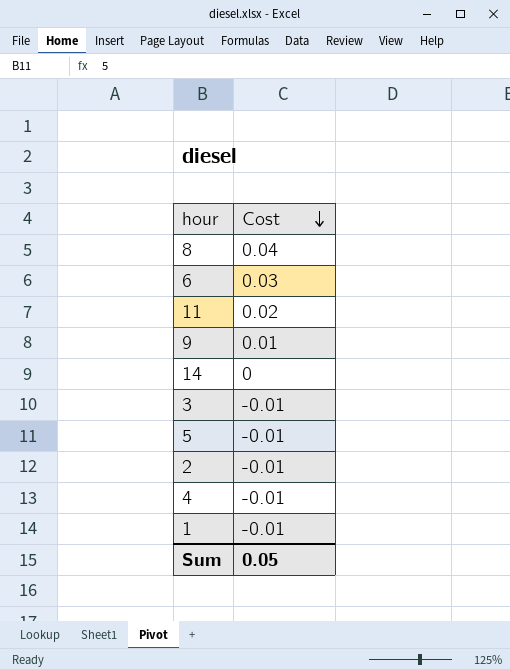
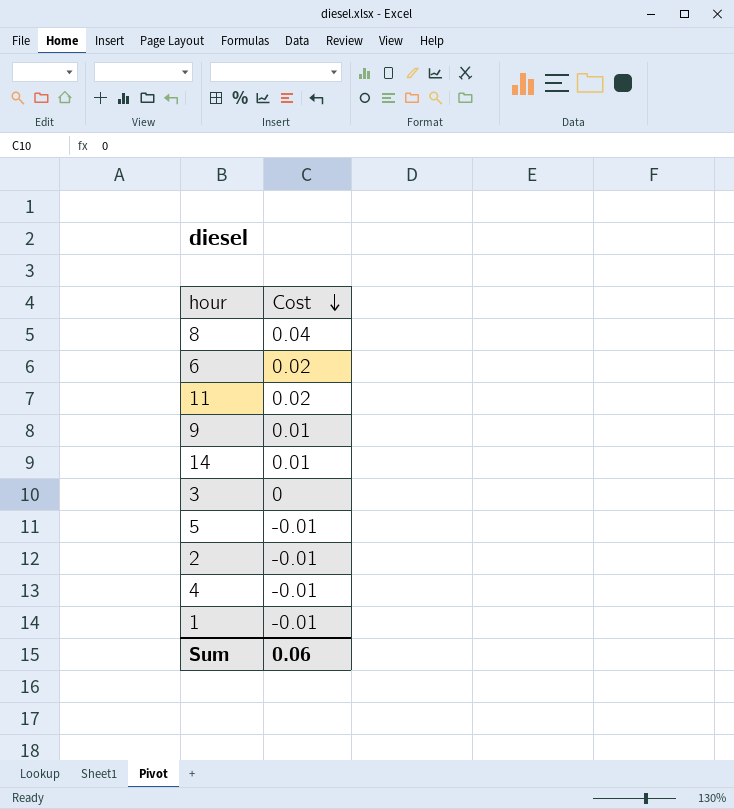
6 | Cost: 0.03 -> 0.02
14 | Cost: 0 -> 0.01
3 | Cost: -0.01 -> 0
Sum | Cost: 0.05 -> 0.06

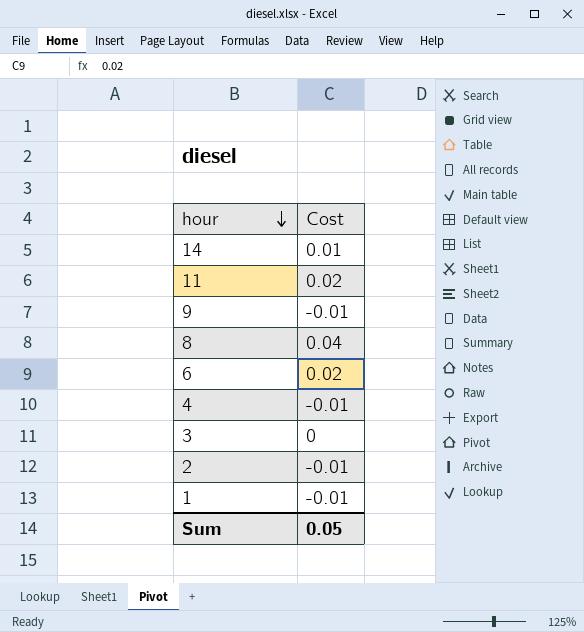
row order: Cost descending -> hour descending
row 5: -0.01 -> none
9 | Cost: 0.01 -> -0.01
Sum | Cost: 0.06 -> 0.05

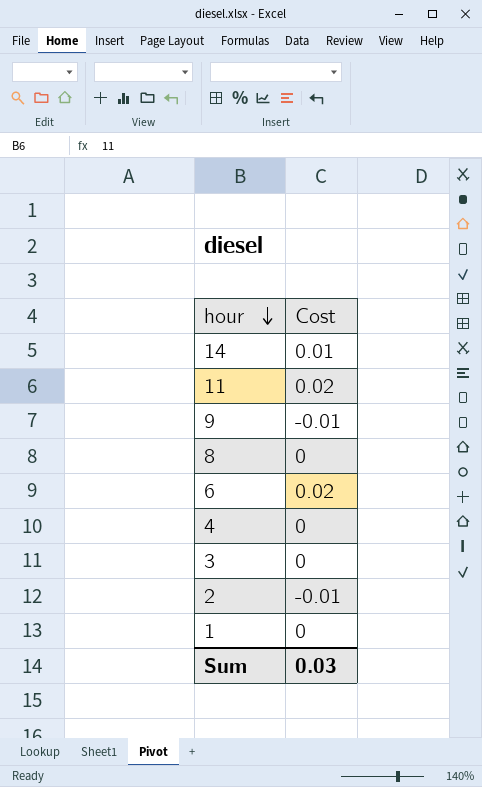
8 | Cost: 0.04 -> 0
4 | Cost: -0.01 -> 0
1 | Cost: -0.01 -> 0
Sum | Cost: 0.05 -> 0.03

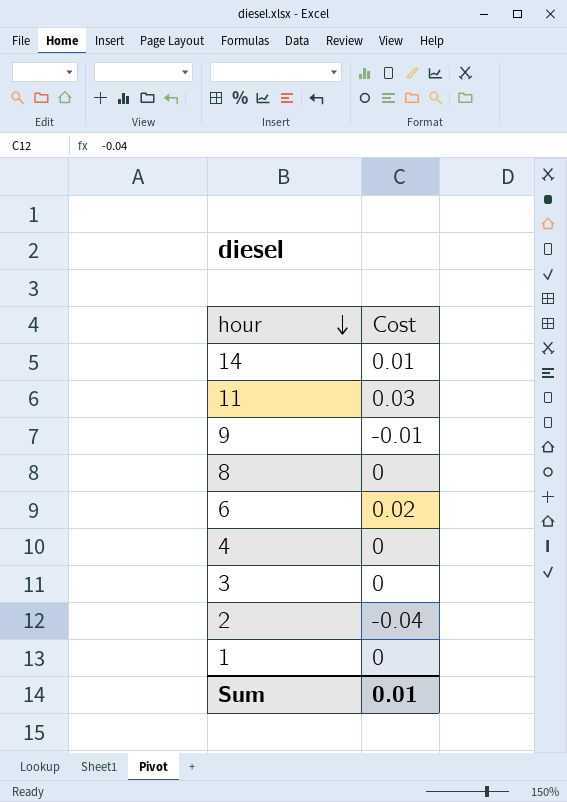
11 | Cost: 0.02 -> 0.03
2 | Cost: -0.01 -> -0.04
Sum | Cost: 0.03 -> 0.01

